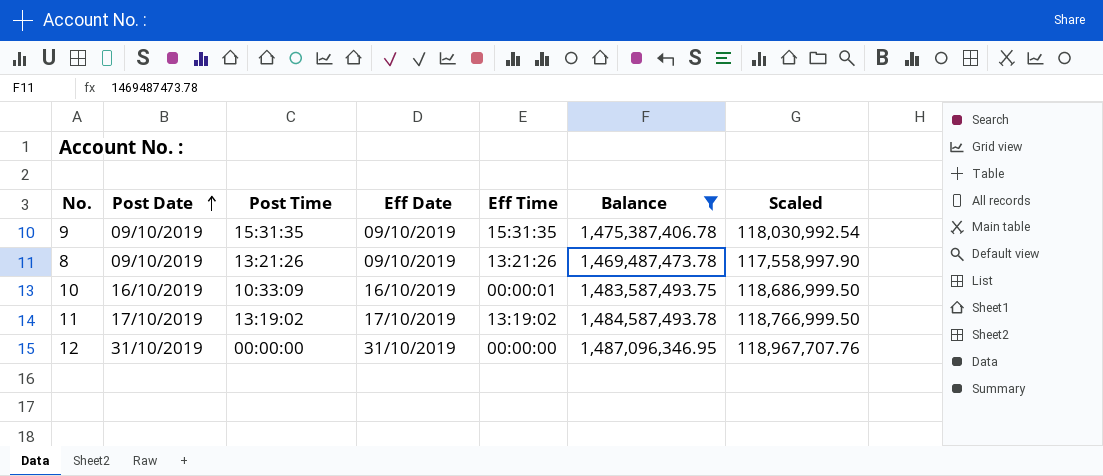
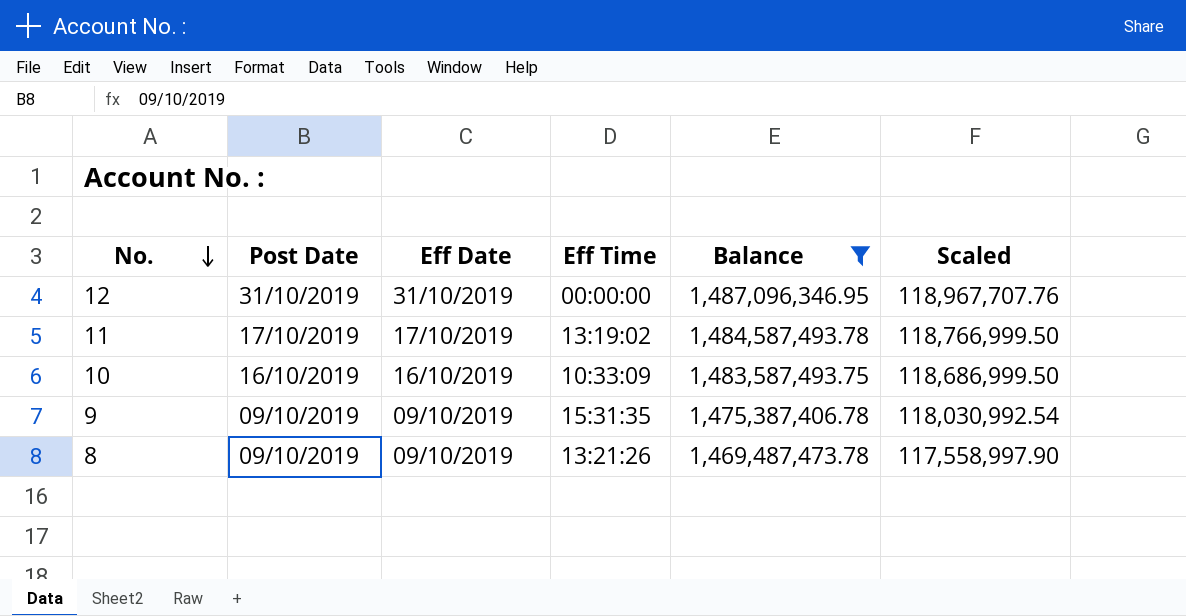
row order: Post Date ascending -> No. descending
column Post Time | position: 3 -> none
10 | Eff Time: 00:00:01 -> 10:33:09

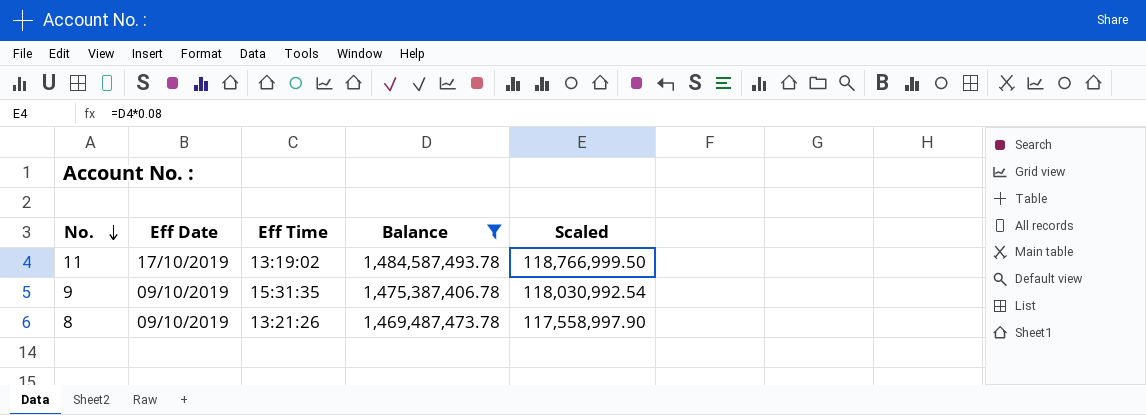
column Post Date | position: 2 -> none
row 12: 31/10/2019 | 31/10/2019 | 00:00:00 | 1,487,096,346.95 | 118,967,707.76 -> none
row 10: 16/10/2019 | 16/10/2019 | 10:33:09 | 1,483,587,493.75 | 118,686,999.50 -> none

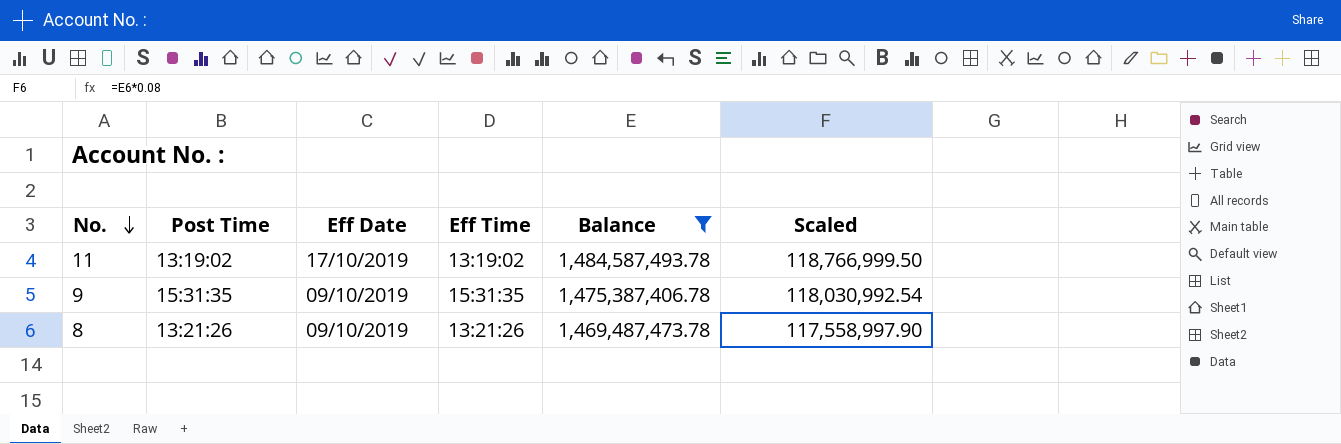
column Post Time | position: none -> 2

